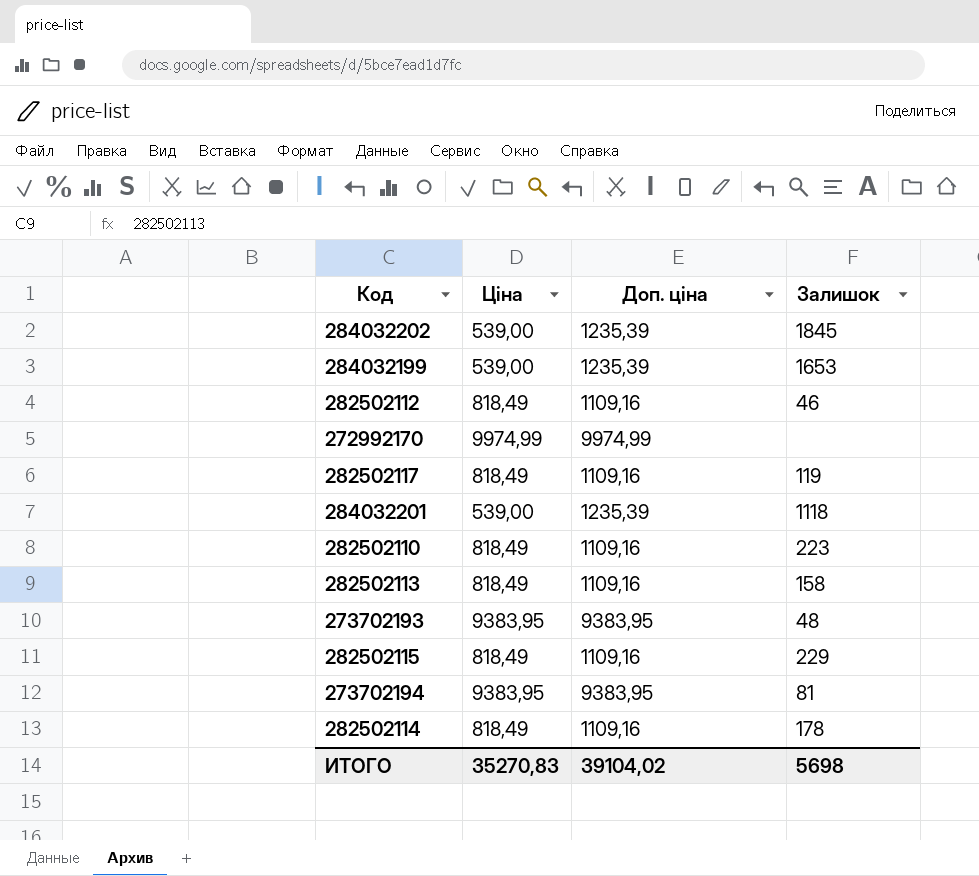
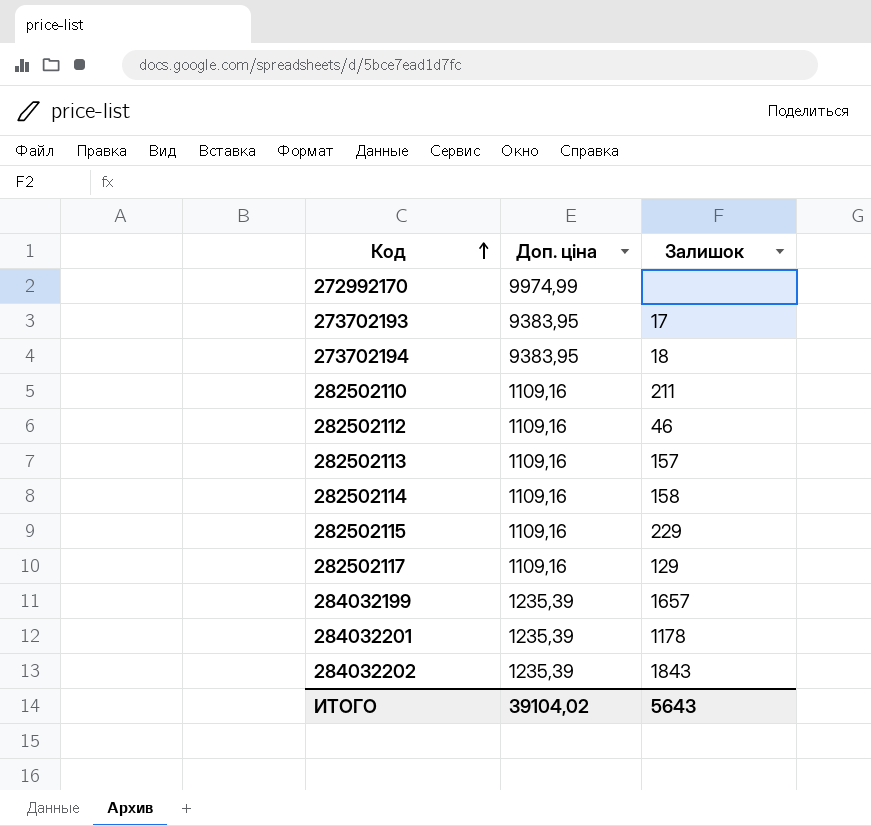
row order: none -> Код ascending
column Ціна | position: 2 -> none
273702193 | Залишок: 48 -> 17
273702194 | Залишок: 81 -> 18
282502110 | Залишок: 223 -> 211
282502113 | Залишок: 158 -> 157
282502114 | Залишок: 178 -> 158
282502117 | Залишок: 119 -> 129
284032199 | Залишок: 1653 -> 1657
284032201 | Залишок: 1118 -> 1178
284032202 | Залишок: 1845 -> 1843
ИТОГО | Залишок: 5698 -> 5643

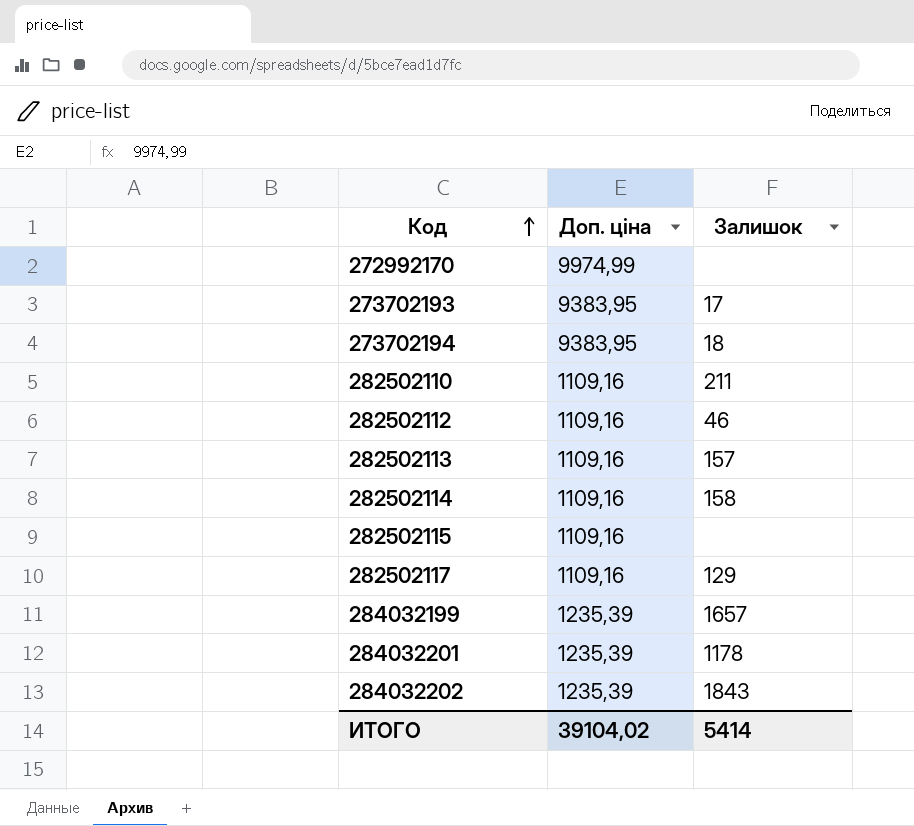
282502115 | Залишок: 229 -> none
ИТОГО | Залишок: 5643 -> 5414

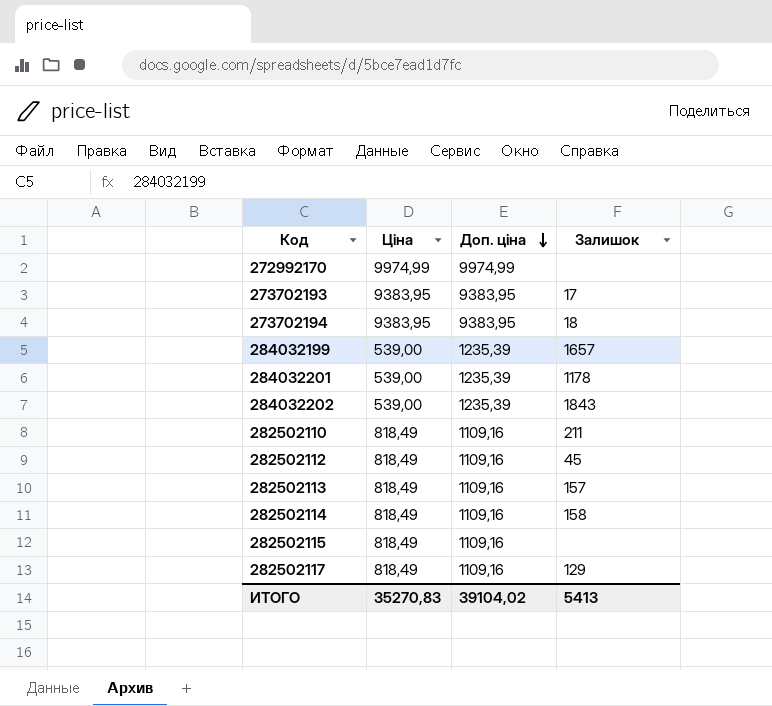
row order: Код ascending -> Доп. ціна descending
column Ціна | position: none -> 2
282502112 | Залишок: 46 -> 45
ИТОГО | Залишок: 5414 -> 5413

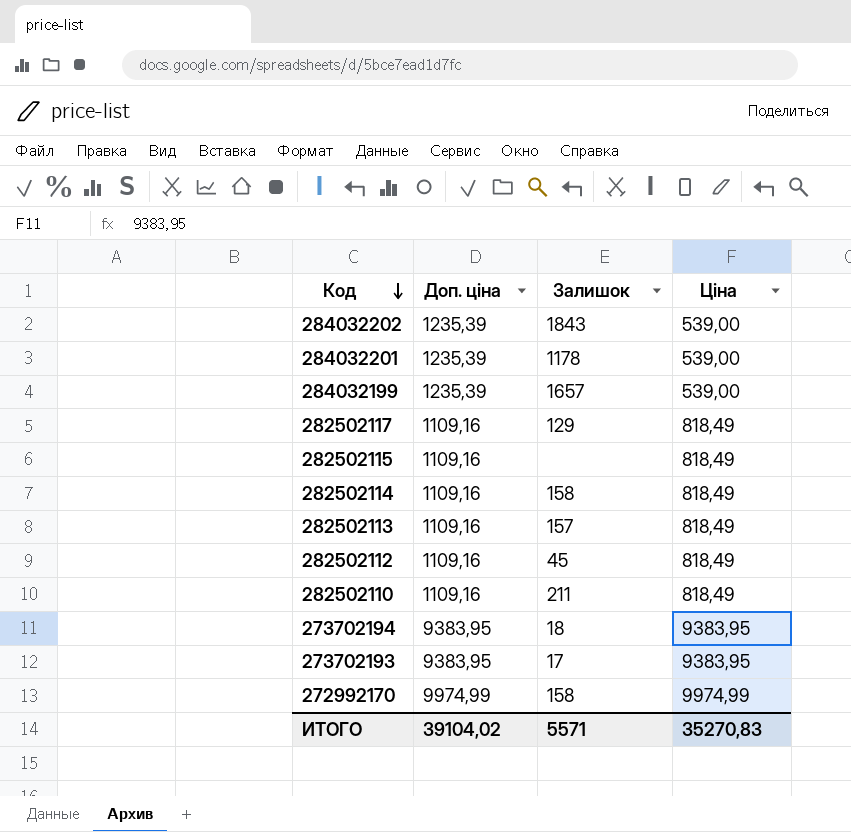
row order: Доп. ціна descending -> Код descending
column Ціна | position: 2 -> 4
272992170 | Залишок: none -> 158
ИТОГО | Залишок: 5413 -> 5571

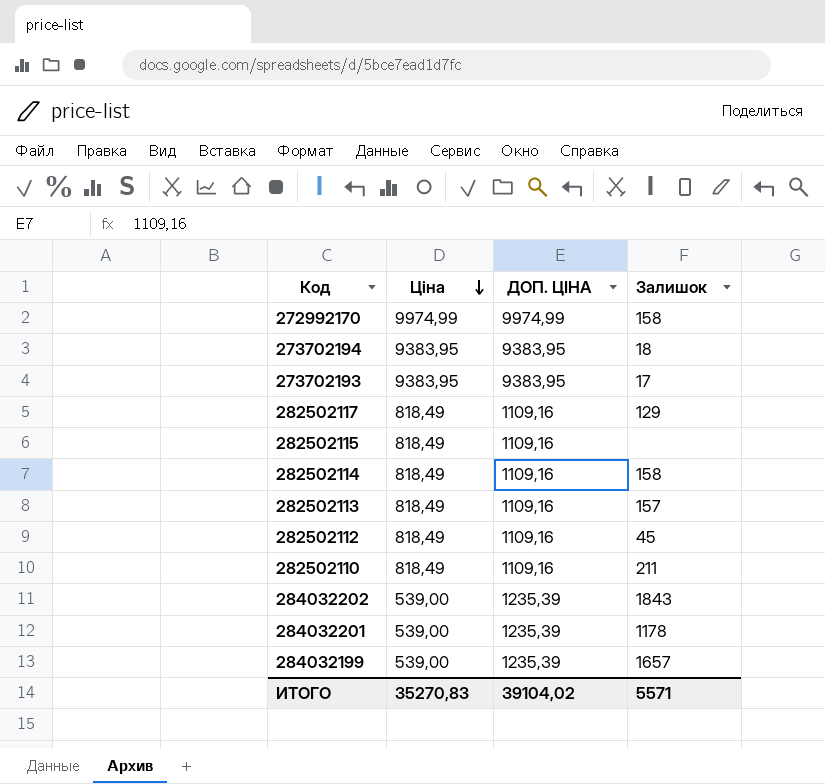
row order: Код descending -> Ціна descending
column Ціна | position: 4 -> 2
column name: Доп. ціна -> ДОП. ЦІНА

